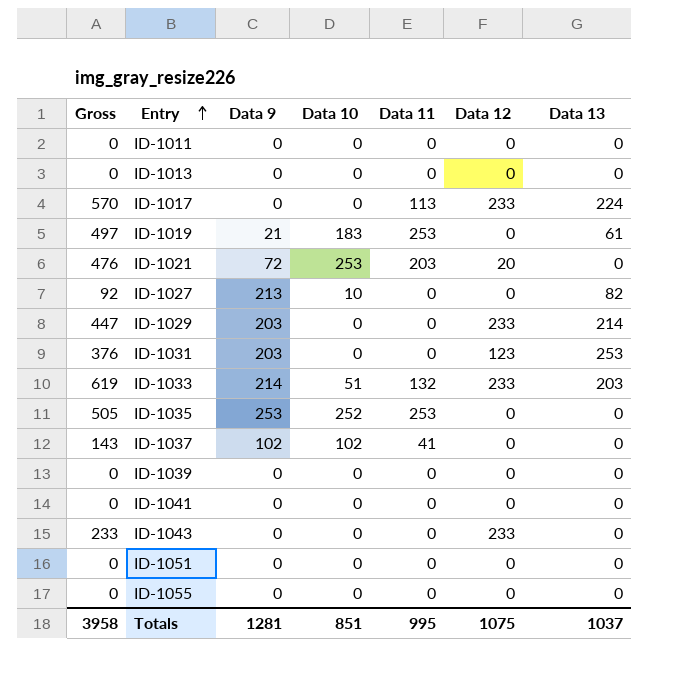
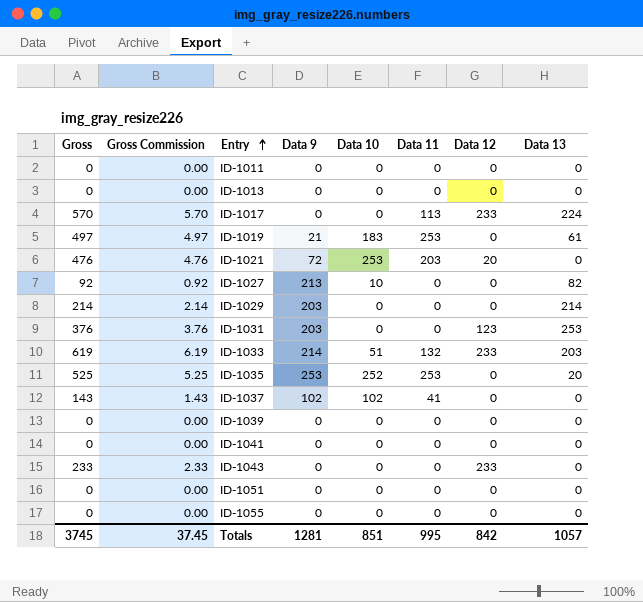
column Gross Commission | formula: none -> [Gross] * 0.01
ID-1029 | Gross: 447 -> 214
ID-1029 | Data 12: 233 -> 0
ID-1035 | Gross: 505 -> 525
ID-1035 | Data 13: 0 -> 20
Totals | Gross: 3958 -> 3745
Totals | Data 12: 1075 -> 842
Totals | Data 13: 1037 -> 1057

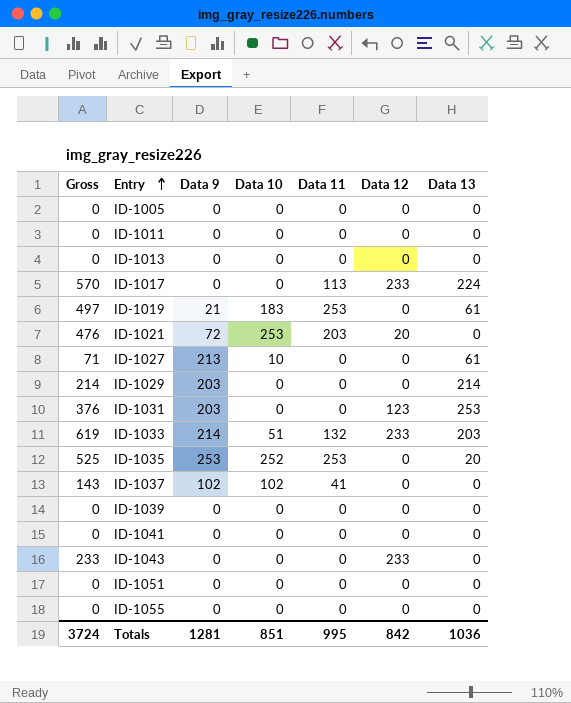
column Gross Commission | formula: [Gross] * 0.01 -> none
row ID-1005: none -> 0 | 0 | 0 | 0 | 0 | 0
ID-1027 | Gross: 92 -> 71
ID-1027 | Data 13: 82 -> 61
Totals | Gross: 3745 -> 3724
Totals | Data 13: 1057 -> 1036

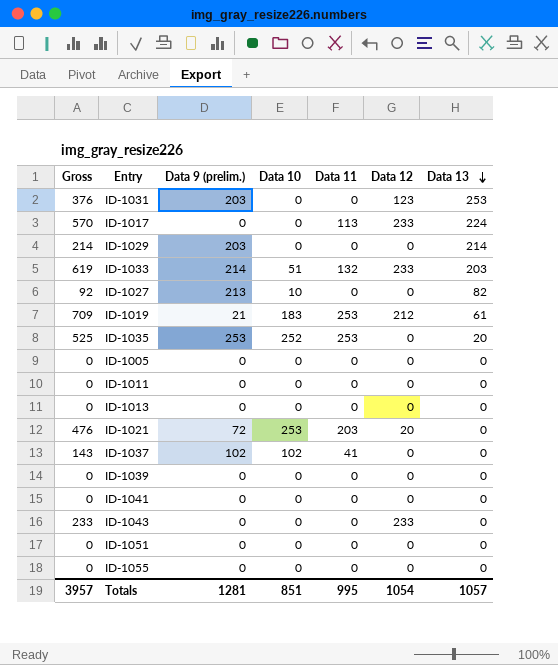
row order: Entry ascending -> Data 13 descending
column name: Data 9 -> Data 9 (prelim.)
ID-1027 | Gross: 71 -> 92
ID-1027 | Data 13: 61 -> 82
ID-1019 | Gross: 497 -> 709
ID-1019 | Data 12: 0 -> 212
Totals | Gross: 3724 -> 3957
Totals | Data 12: 842 -> 1054
Totals | Data 13: 1036 -> 1057

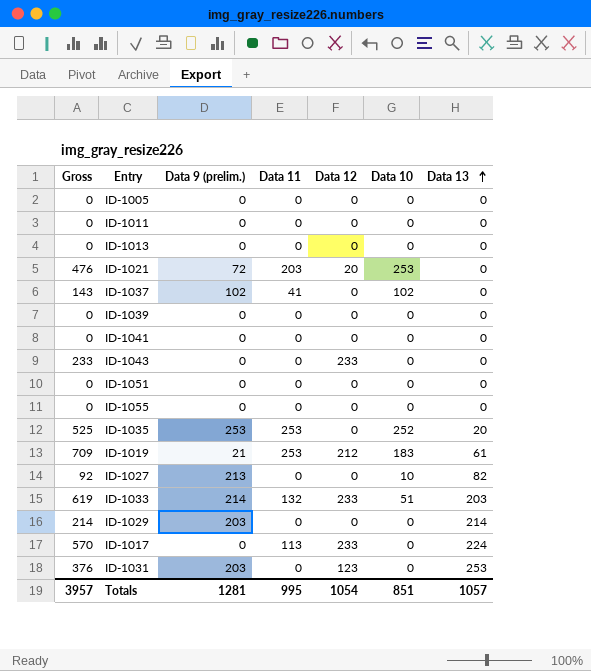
row order: Data 13 descending -> Data 13 ascending
column Data 10 | position: 4 -> 6

